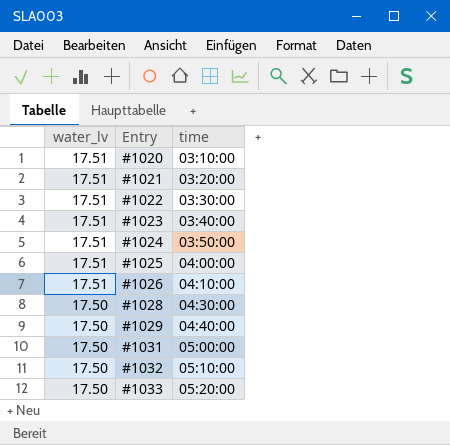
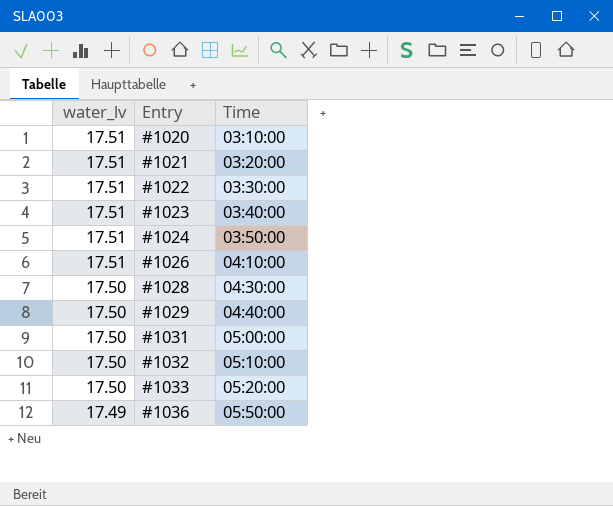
column name: time -> Time
row #1025: 17.51 | 04:00:00 -> none
row #1036: none -> 17.49 | 05:50:00

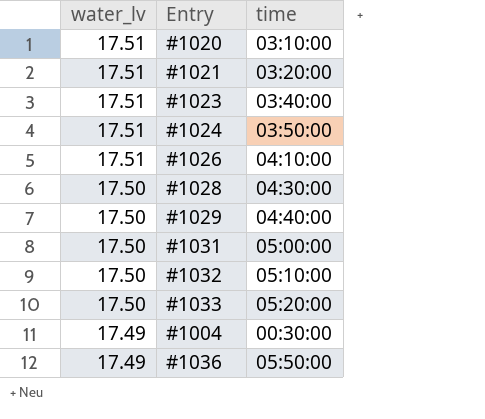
column name: Time -> time
row #1022: 17.51 | 03:30:00 -> none
row #1004: none -> 17.49 | 00:30:00

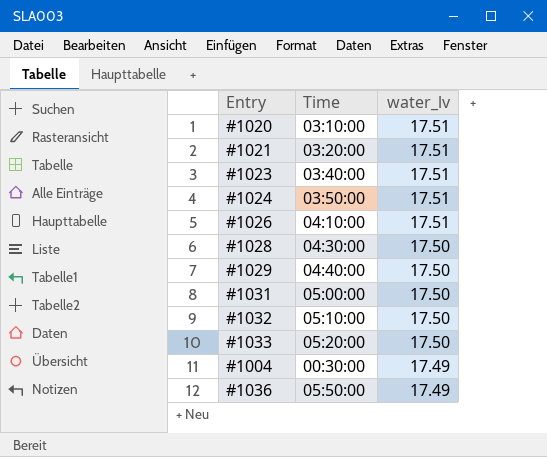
column name: time -> Time
column water_lv | position: 1 -> 3

